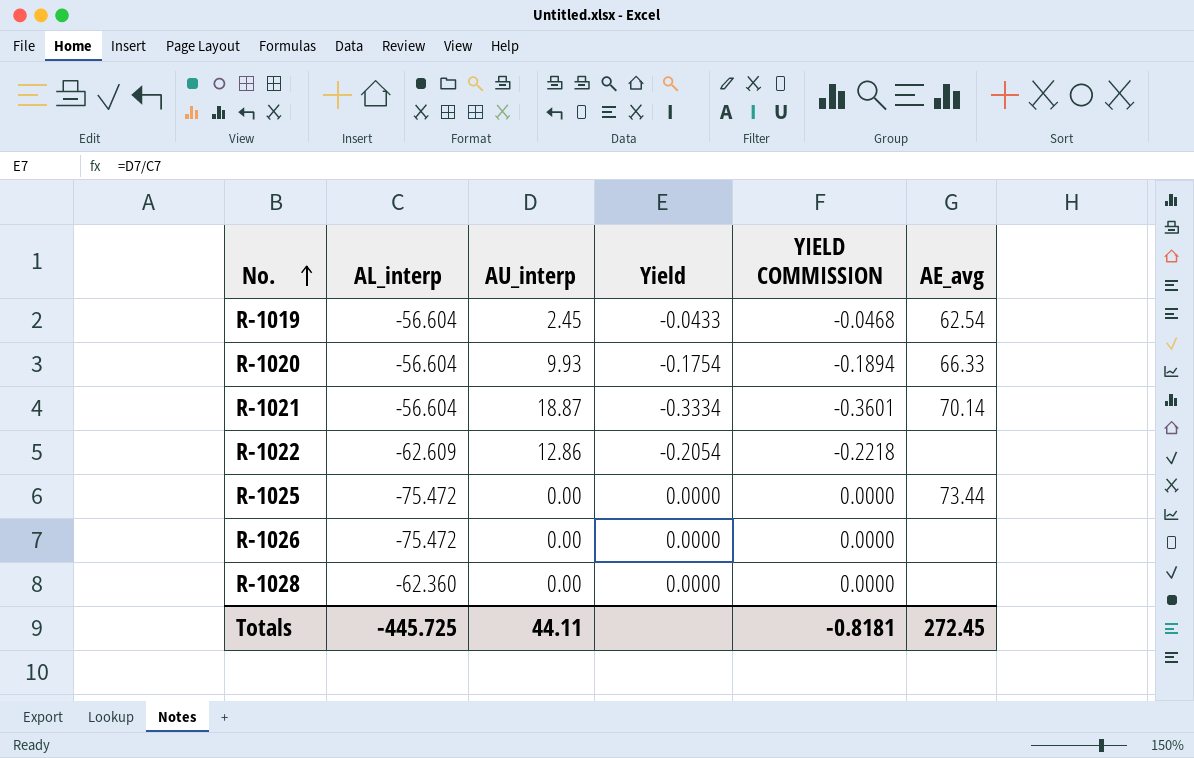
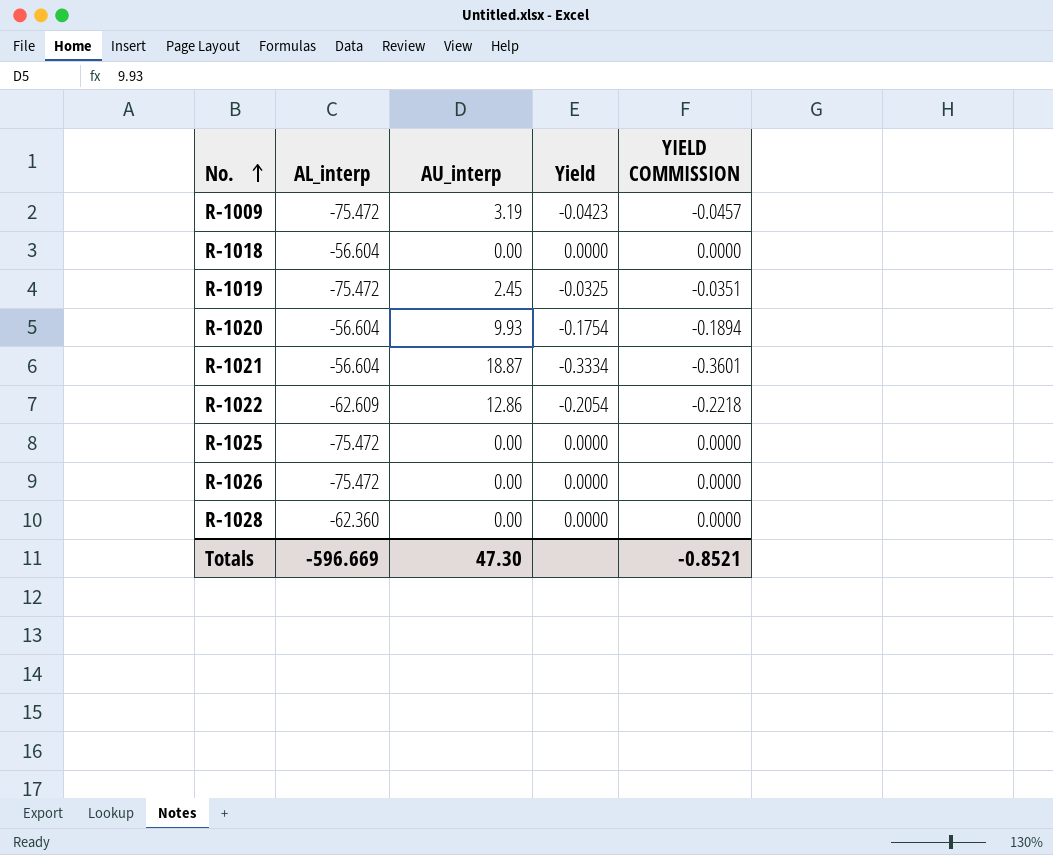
column AE_avg | position: 6 -> none
row R-1009: none -> -75.472 | 3.19 | -0.0423 | -0.0457
row R-1018: none -> -56.604 | 0.00 | 0.0000 | 0.0000
R-1019 | AL_interp: -56.604 -> -75.472
R-1019 | Yield: -0.0433 -> -0.0325
R-1019 | YIELD COMMISSION: -0.0468 -> -0.0351
Totals | AL_interp: -445.725 -> -596.669
Totals | AU_interp: 44.11 -> 47.30
Totals | YIELD COMMISSION: -0.8181 -> -0.8521

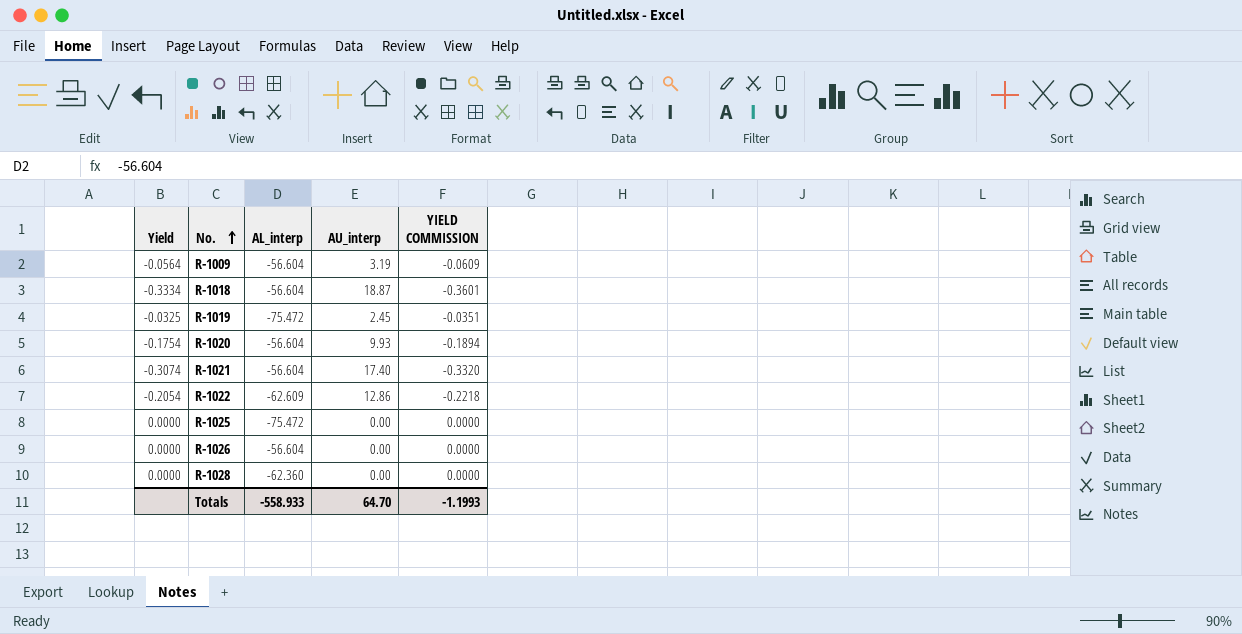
column Yield | position: 4 -> 1
R-1009 | Yield: -0.0423 -> -0.0564
R-1009 | AL_interp: -75.472 -> -56.604
R-1009 | YIELD COMMISSION: -0.0457 -> -0.0609
R-1018 | Yield: 0.0000 -> -0.3334
R-1018 | AU_interp: 0.00 -> 18.87
R-1018 | YIELD COMMISSION: 0.0000 -> -0.3601
R-1021 | Yield: -0.3334 -> -0.3074
R-1021 | AU_interp: 18.87 -> 17.40
R-1021 | YIELD COMMISSION: -0.3601 -> -0.3320
R-1026 | AL_interp: -75.472 -> -56.604
Totals | AL_interp: -596.669 -> -558.933
Totals | AU_interp: 47.30 -> 64.70
Totals | YIELD COMMISSION: -0.8521 -> -1.1993

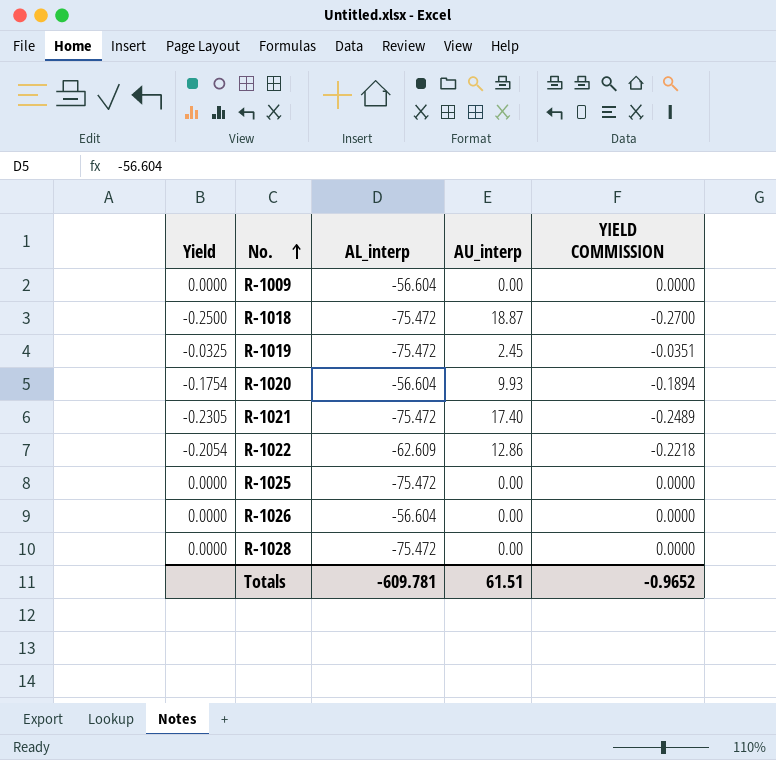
R-1009 | Yield: -0.0564 -> 0.0000
R-1009 | AU_interp: 3.19 -> 0.00
R-1009 | YIELD COMMISSION: -0.0609 -> 0.0000
R-1018 | Yield: -0.3334 -> -0.2500
R-1018 | AL_interp: -56.604 -> -75.472
R-1018 | YIELD COMMISSION: -0.3601 -> -0.2700
R-1021 | Yield: -0.3074 -> -0.2305
R-1021 | AL_interp: -56.604 -> -75.472
R-1021 | YIELD COMMISSION: -0.3320 -> -0.2489
R-1028 | AL_interp: -62.360 -> -75.472
Totals | AL_interp: -558.933 -> -609.781
Totals | AU_interp: 64.70 -> 61.51
Totals | YIELD COMMISSION: -1.1993 -> -0.9652

